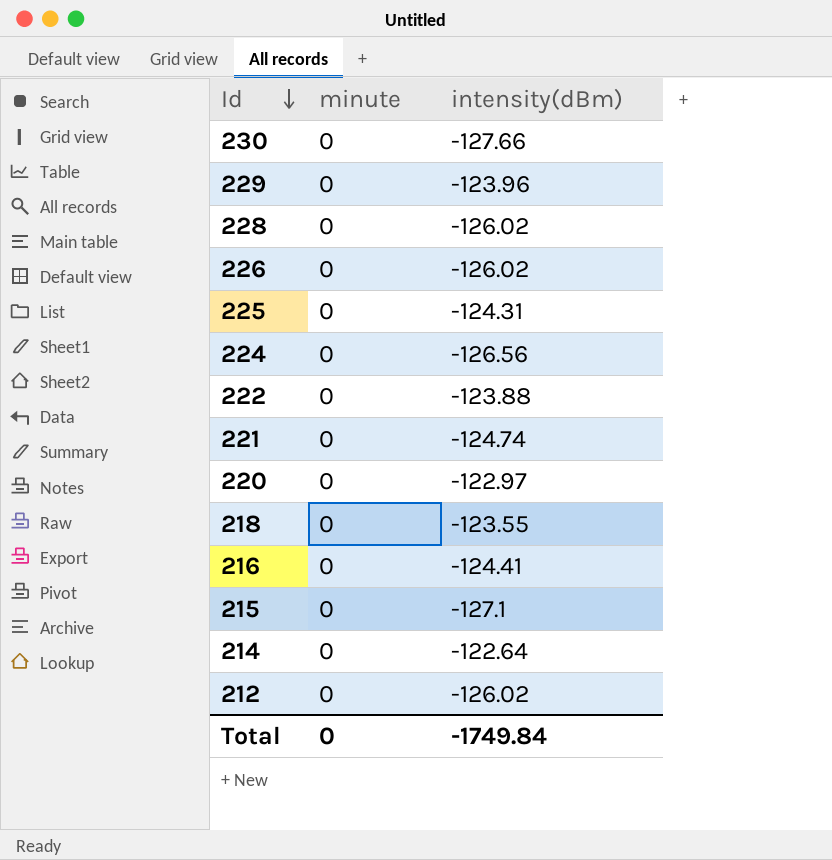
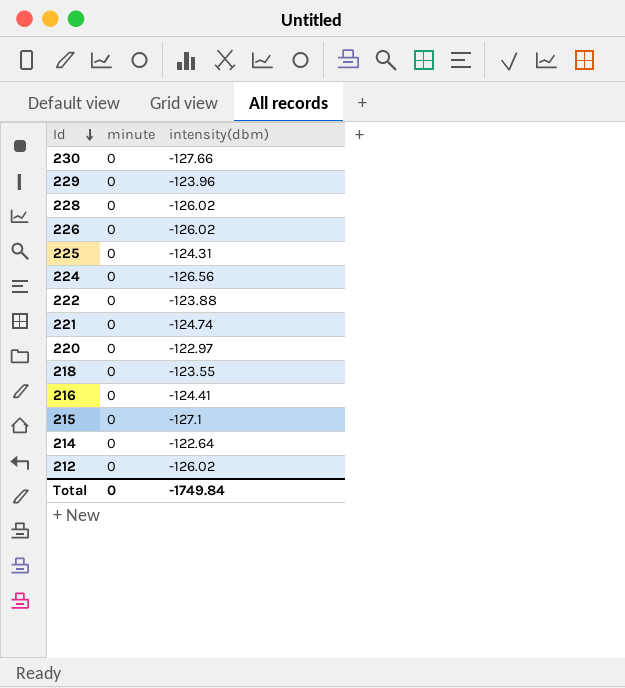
column name: intensity(dBm) -> intensity(dbm)

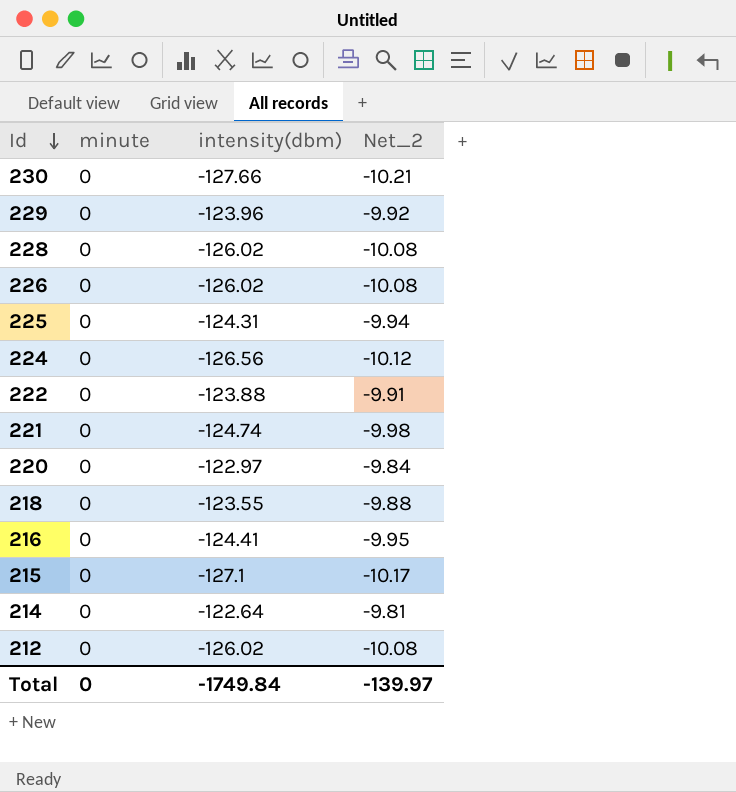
column Net_2 | formula: none -> [intensity(dbm)] * 0.08

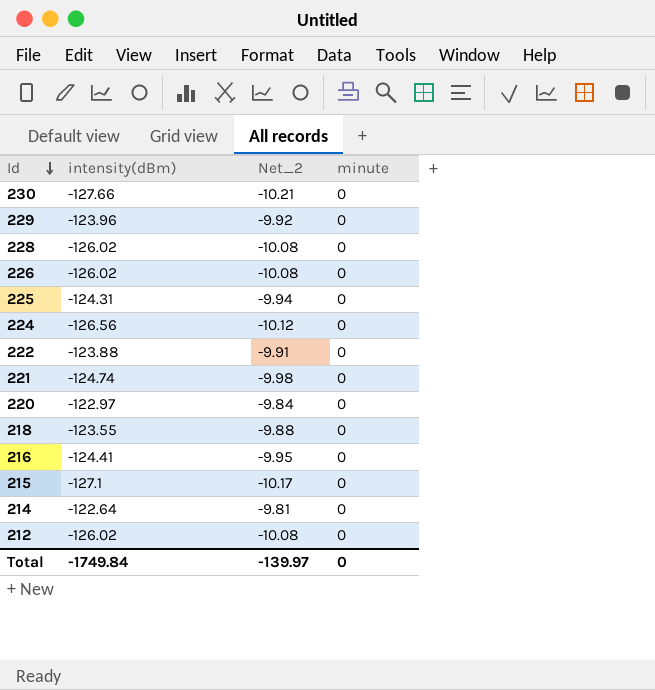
column name: intensity(dbm) -> intensity(dBm)
column minute | position: 2 -> 4

